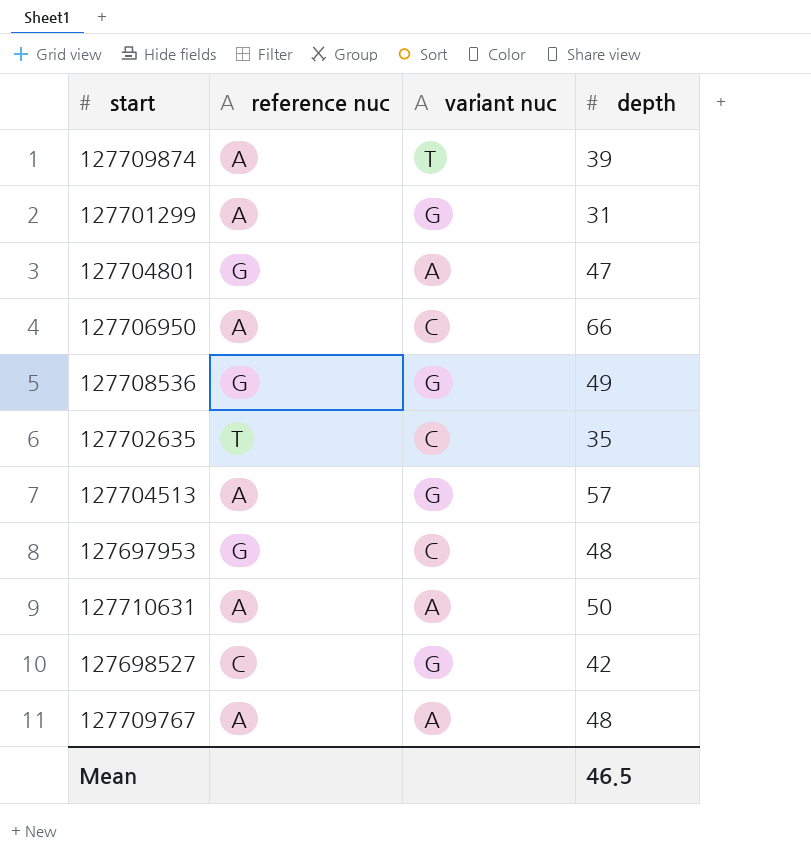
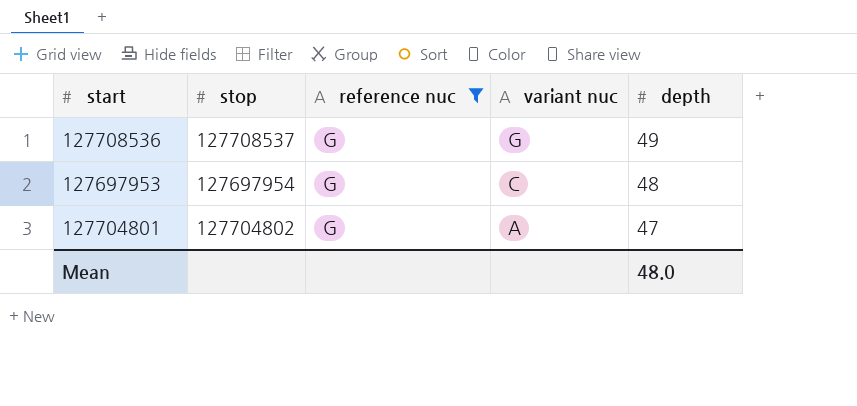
filter: none -> reference nuc = G
row order: none -> variant nuc descending
column stop | position: none -> 2
Mean | depth: 46.5 -> 48.0

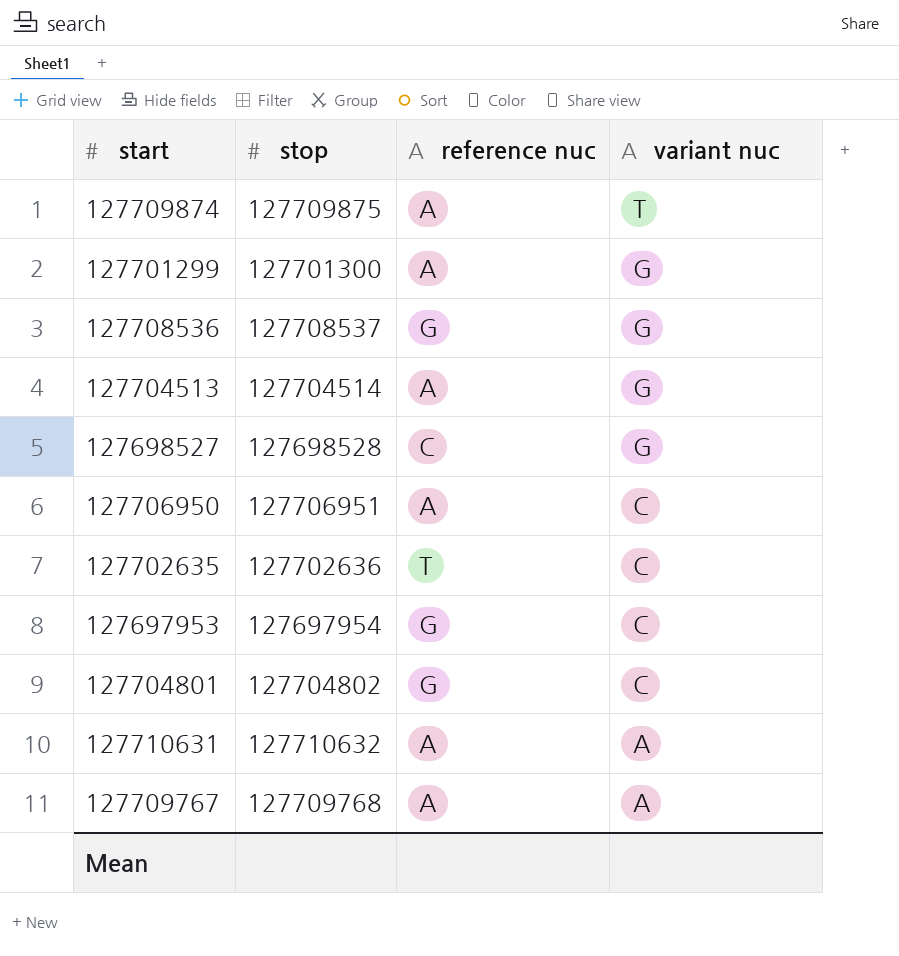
filter: reference nuc = G -> none
column depth | position: 5 -> none
127704801 | variant nuc: A -> C

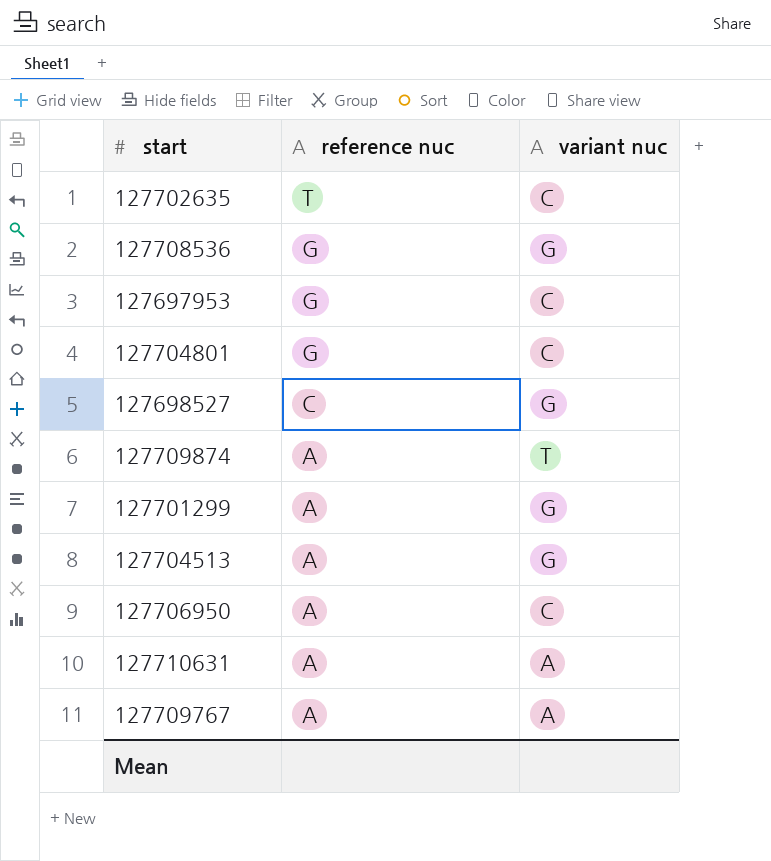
row order: variant nuc descending -> reference nuc descending
column stop | position: 2 -> none

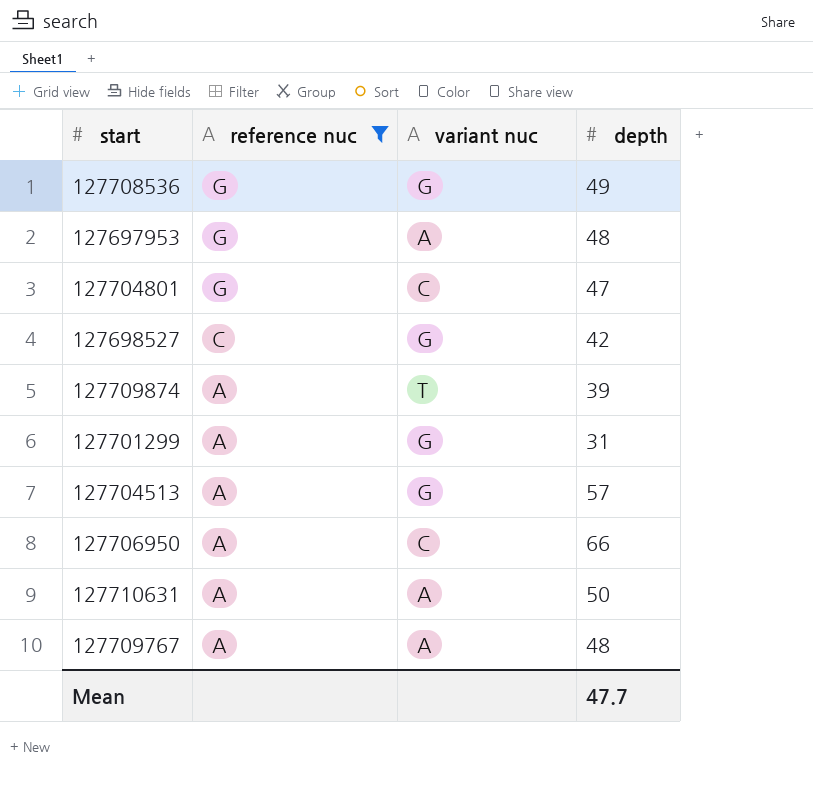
filter: none -> reference nuc != T
column depth | position: none -> 4
127697953 | variant nuc: C -> A

